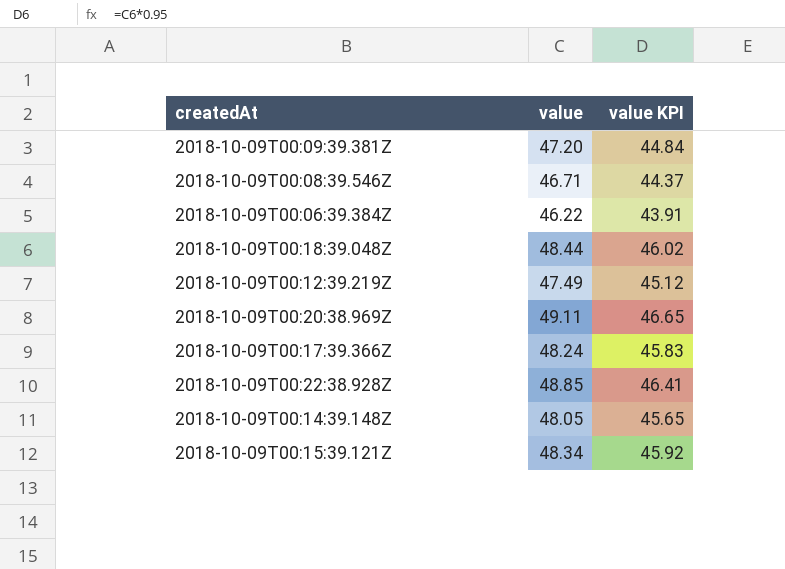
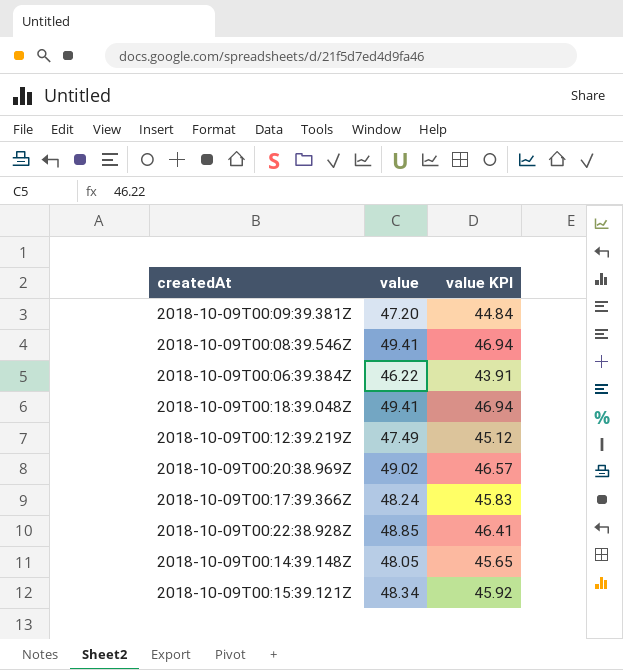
2018-10-09T00:08:39.546Z | value: 46.71 -> 49.41
2018-10-09T00:08:39.546Z | value KPI: 44.37 -> 46.94
2018-10-09T00:18:39.048Z | value: 48.44 -> 49.41
2018-10-09T00:18:39.048Z | value KPI: 46.02 -> 46.94
2018-10-09T00:20:38.969Z | value: 49.11 -> 49.02
2018-10-09T00:20:38.969Z | value KPI: 46.65 -> 46.57

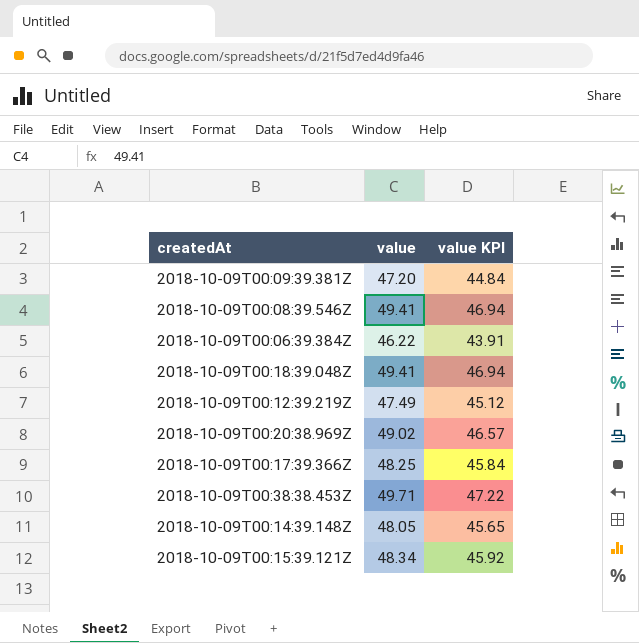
row 2018-10-09T00:22:38.928Z: 48.85 | 46.41 -> none
2018-10-09T00:17:39.366Z | value: 48.24 -> 48.25
2018-10-09T00:17:39.366Z | value KPI: 45.83 -> 45.84
row 2018-10-09T00:38:38.453Z: none -> 49.71 | 47.22

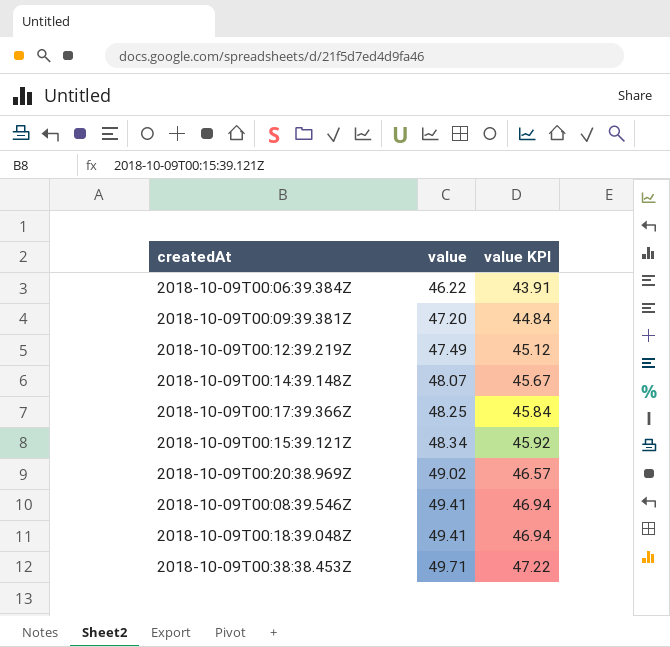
row order: none -> value ascending
2018-10-09T00:14:39.148Z | value: 48.05 -> 48.07
2018-10-09T00:14:39.148Z | value KPI: 45.65 -> 45.67

